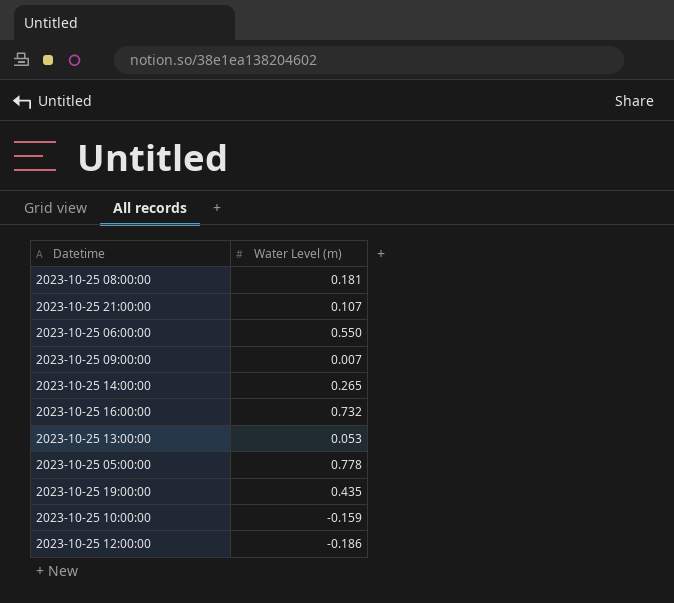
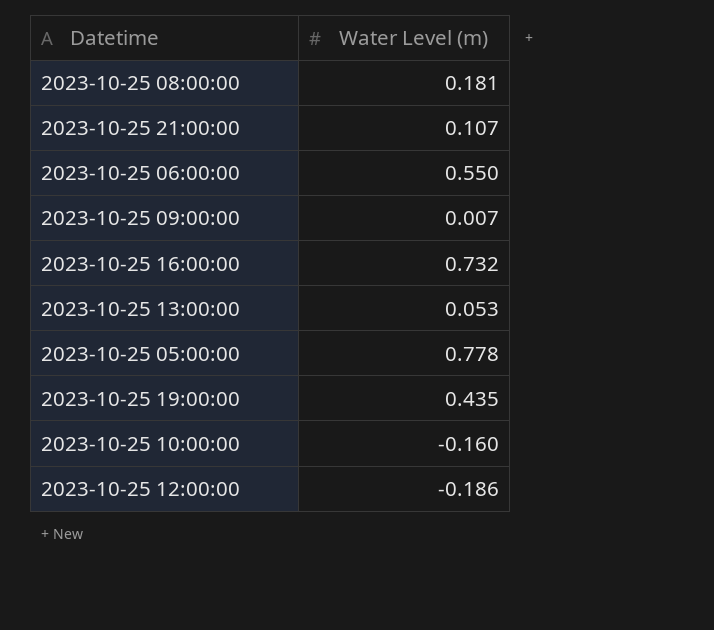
row 2023-10-25 14:00:00: 0.265 -> none
2023-10-25 10:00:00 | Water Level (m): -0.159 -> -0.160

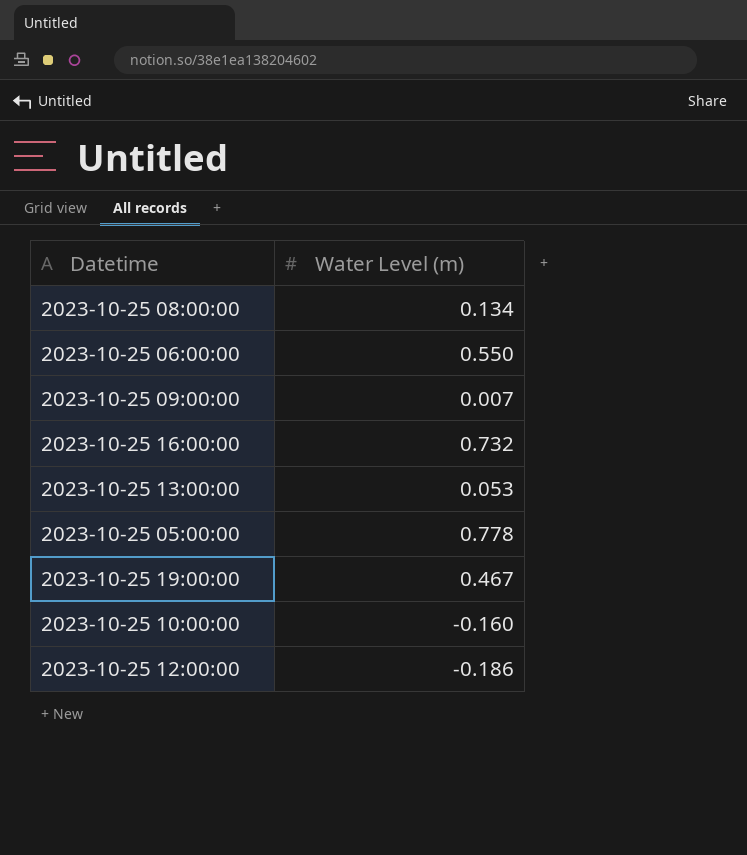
row 2023-10-25 21:00:00: 0.107 -> none
2023-10-25 08:00:00 | Water Level (m): 0.181 -> 0.134
2023-10-25 19:00:00 | Water Level (m): 0.435 -> 0.467

